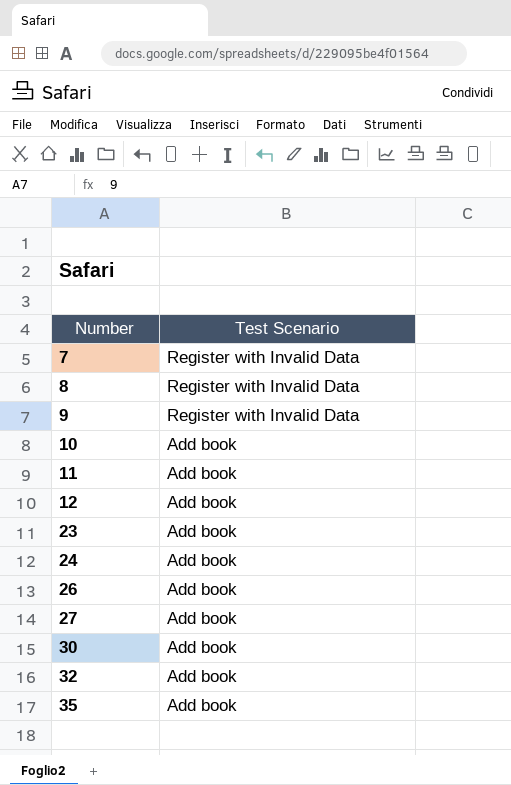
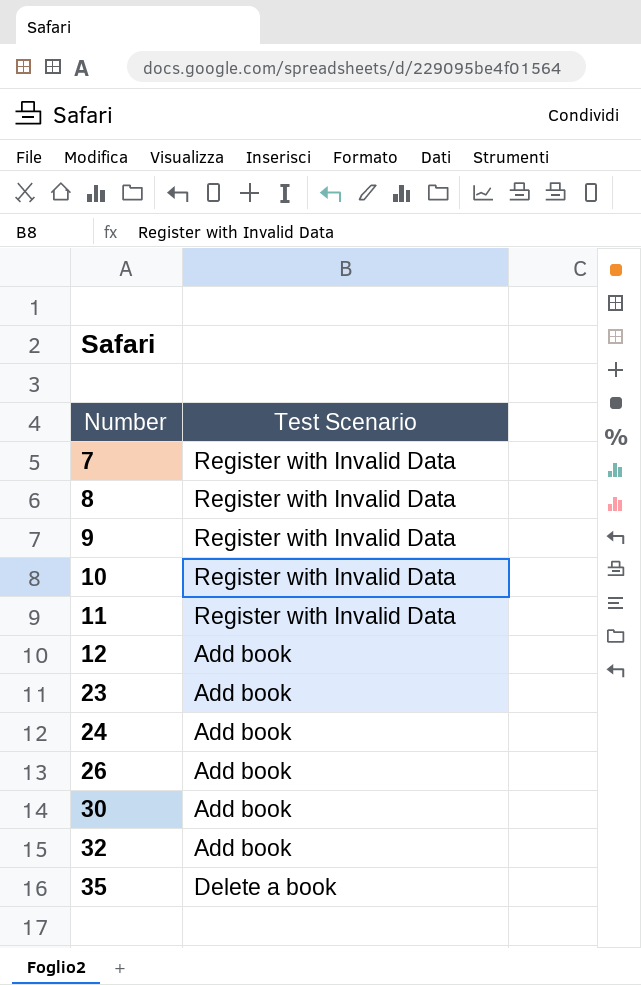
row 27: Add book -> none
10 | Test Scenario: Add book -> Register with Invalid Data
11 | Test Scenario: Add book -> Register with Invalid Data
35 | Test Scenario: Add book -> Delete a book

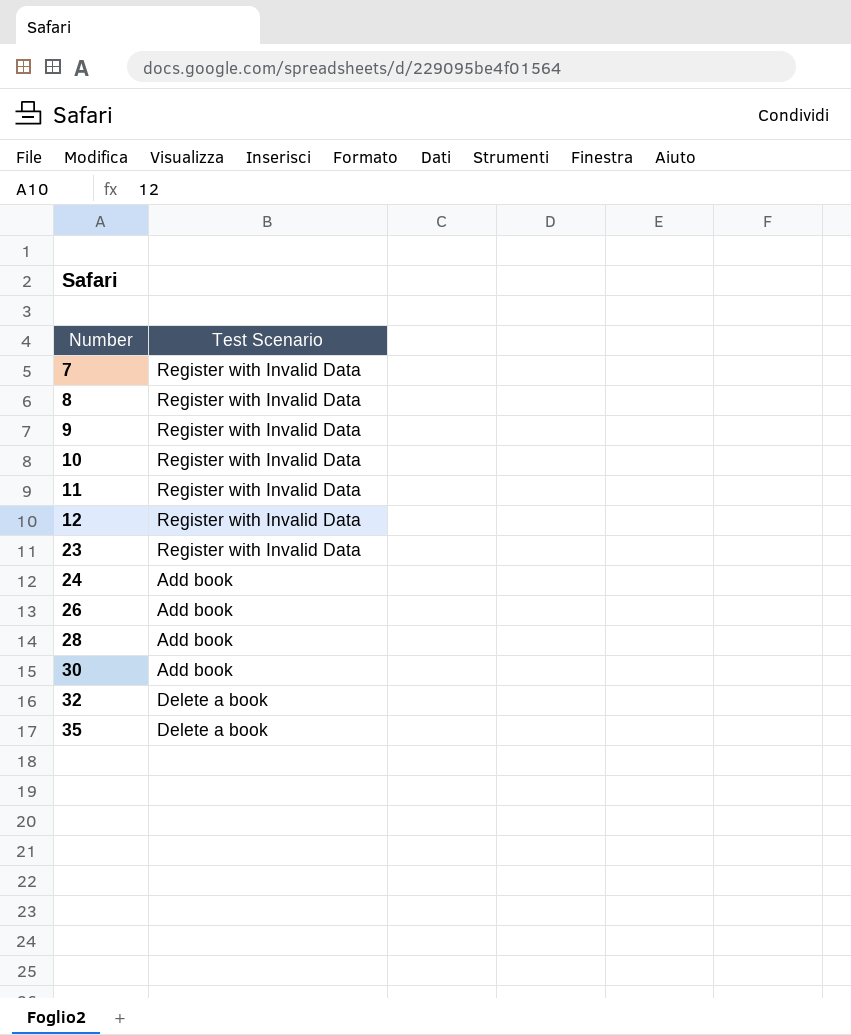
12 | Test Scenario: Add book -> Register with Invalid Data
23 | Test Scenario: Add book -> Register with Invalid Data
row 28: none -> Add book
32 | Test Scenario: Add book -> Delete a book

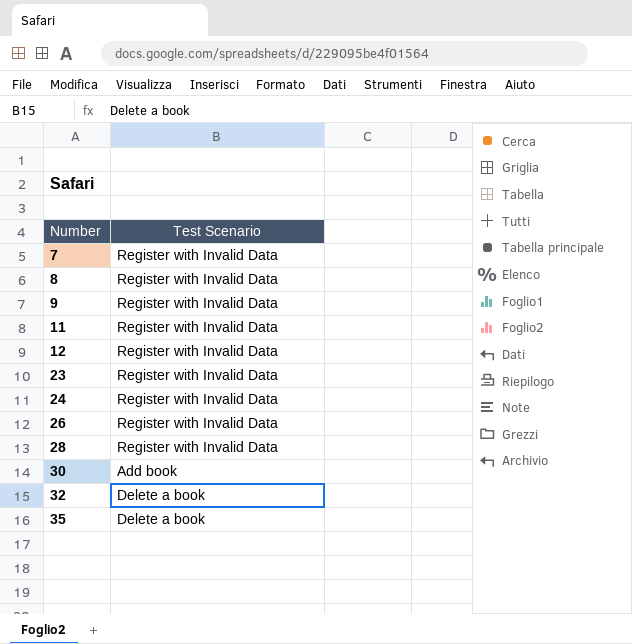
row 10: Register with Invalid Data -> none
24 | Test Scenario: Add book -> Register with Invalid Data
26 | Test Scenario: Add book -> Register with Invalid Data
28 | Test Scenario: Add book -> Register with Invalid Data

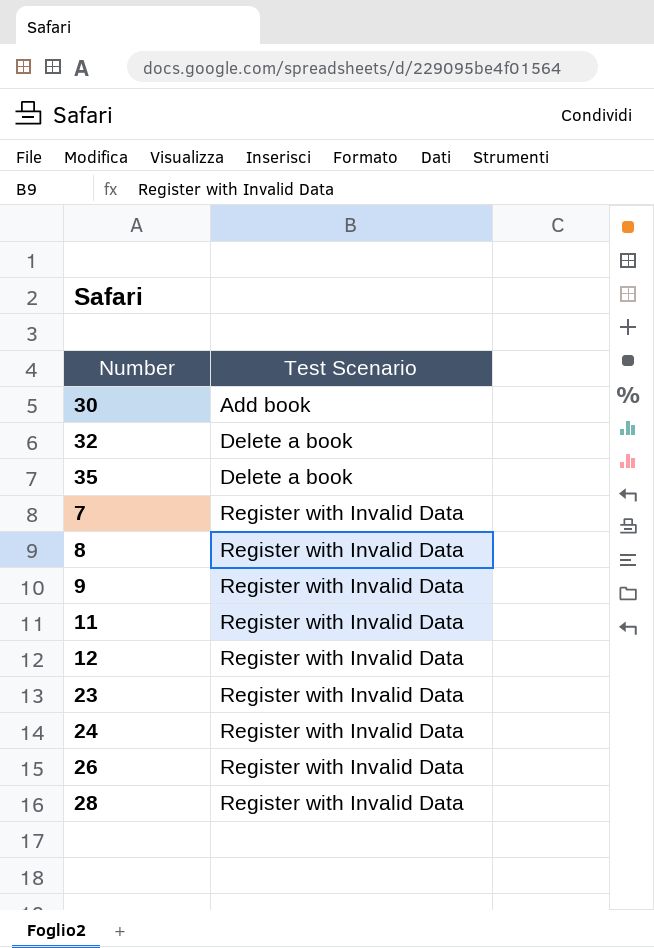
row order: Number ascending -> Test Scenario ascending

